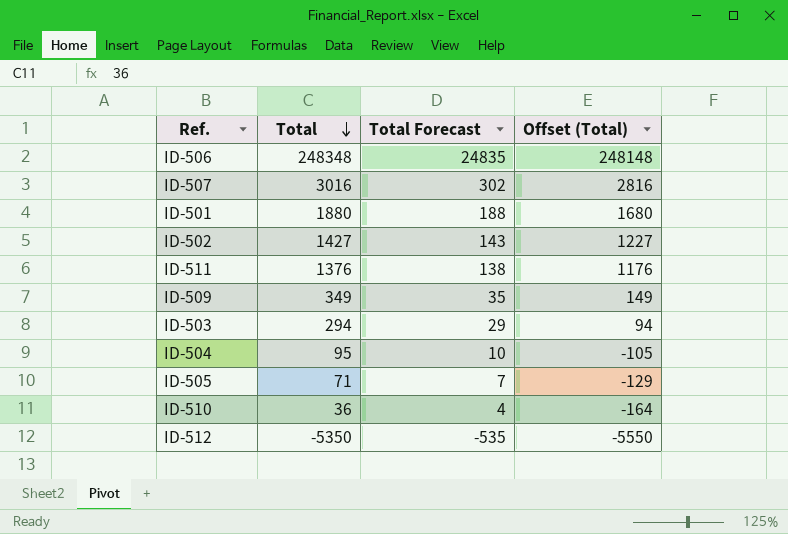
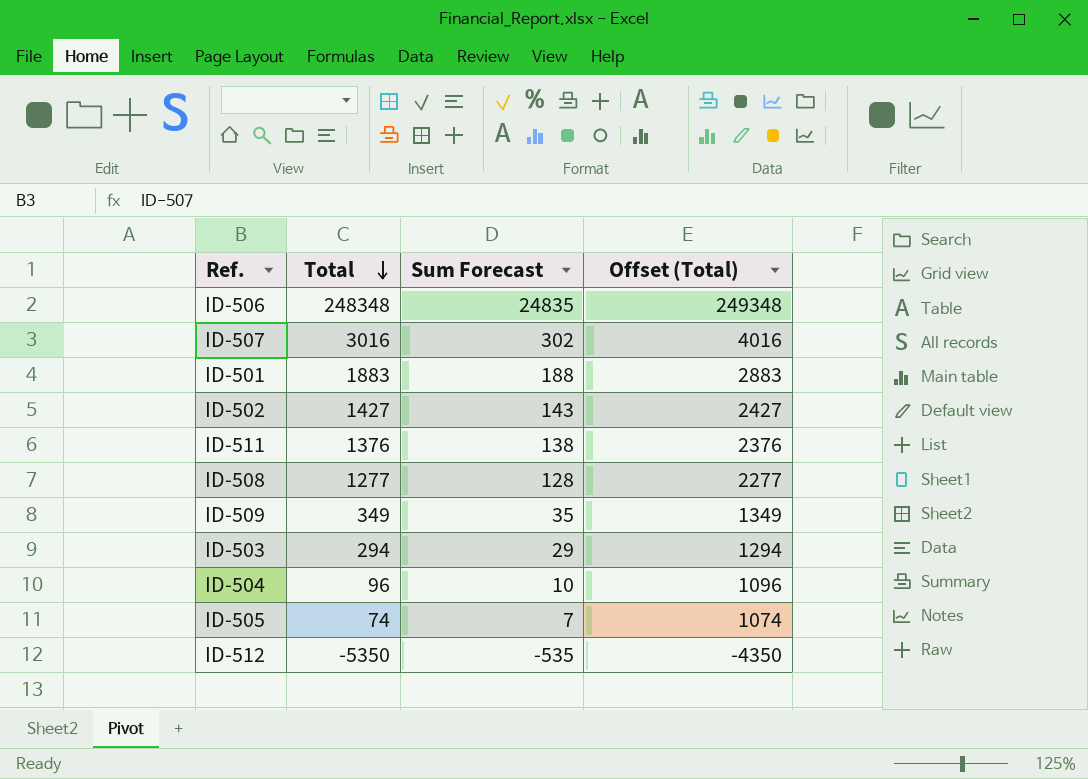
column name: Total Forecast -> Sum Forecast
column Offset (Total) | formula: [Total] - 200 -> [Total] + 1000
row ID-510: 36 | 4 | -164 -> none
ID-501 | Total: 1880 -> 1883
row ID-508: none -> 1277 | 128 | 2277
ID-504 | Total: 95 -> 96
ID-505 | Total: 71 -> 74

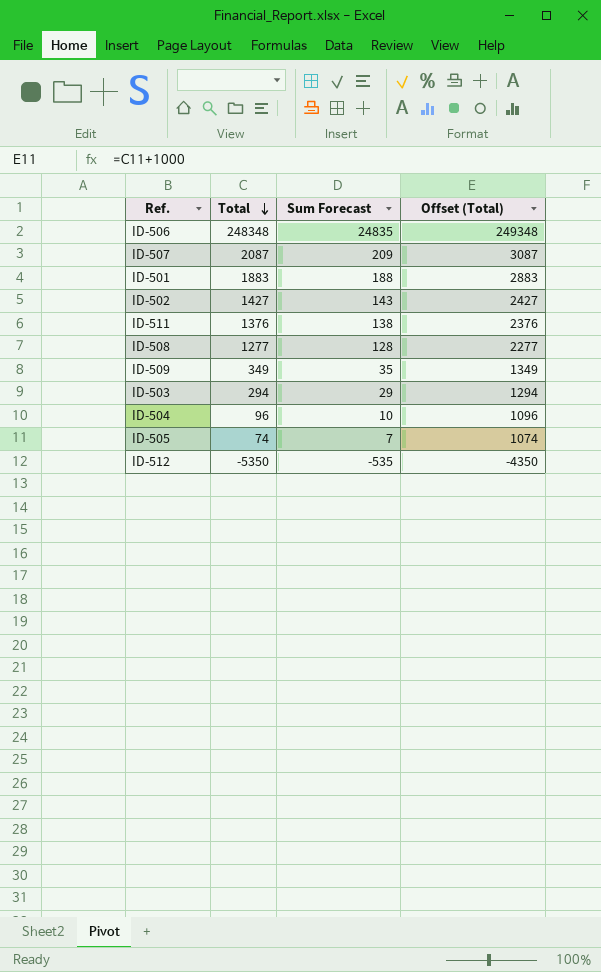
ID-507 | Total: 3016 -> 2087
ID-507 | Sum Forecast: 302 -> 209
ID-507 | Offset (Total): 4016 -> 3087

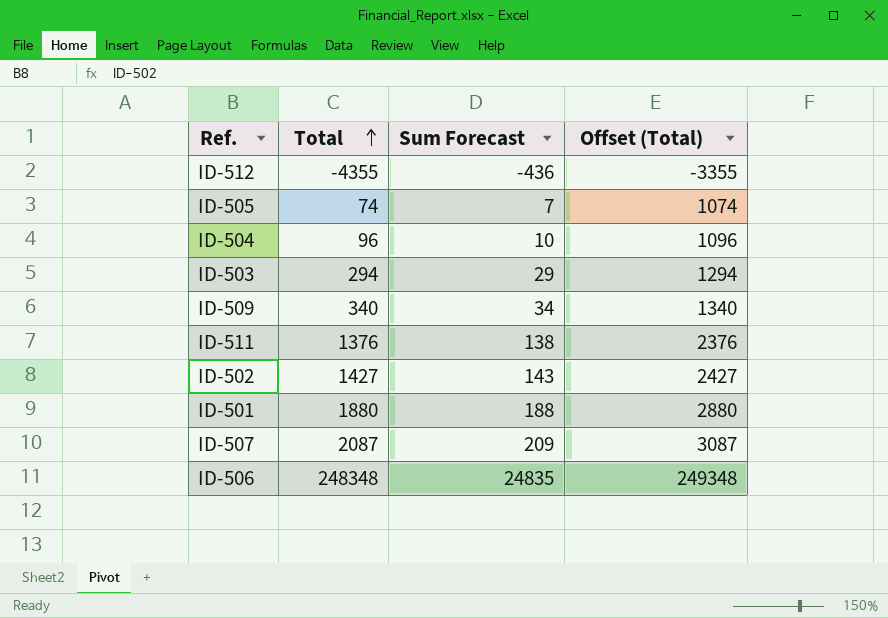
row order: Total descending -> Total ascending
row ID-508: 1277 | 128 | 2277 -> none
ID-512 | Total: -5350 -> -4355
ID-512 | Sum Forecast: -535 -> -436
ID-512 | Offset (Total): -4350 -> -3355
ID-509 | Total: 349 -> 340
ID-509 | Sum Forecast: 35 -> 34
ID-509 | Offset (Total): 1349 -> 1340
ID-501 | Total: 1883 -> 1880
ID-501 | Offset (Total): 2883 -> 2880

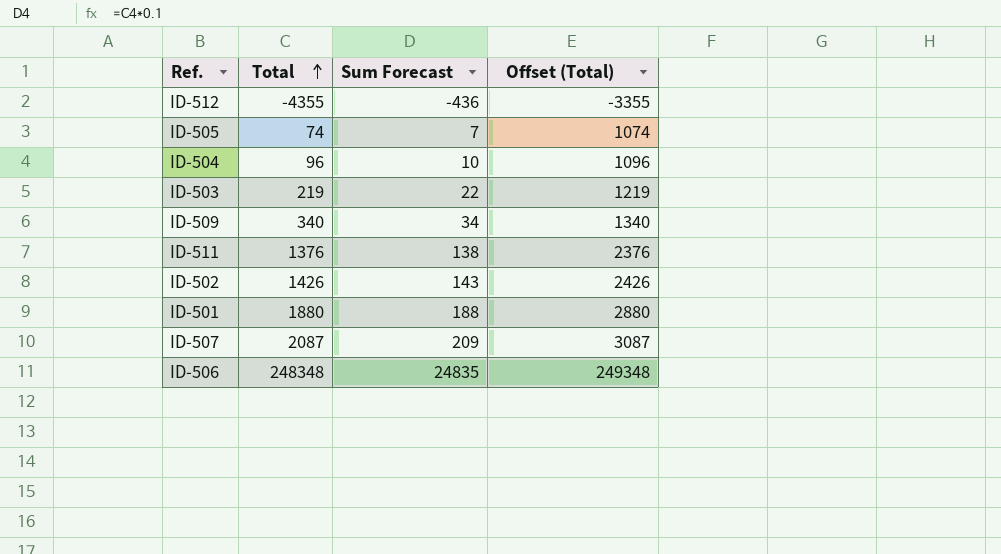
ID-503 | Total: 294 -> 219
ID-503 | Sum Forecast: 29 -> 22
ID-503 | Offset (Total): 1294 -> 1219
ID-502 | Total: 1427 -> 1426
ID-502 | Offset (Total): 2427 -> 2426

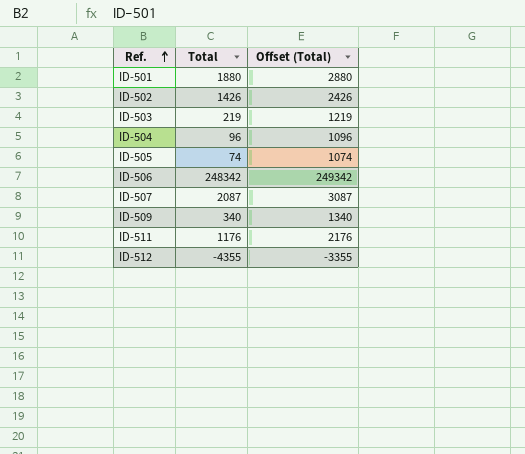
row order: Total ascending -> Ref. ascending
column Sum Forecast | formula: [Total] * 0.1 -> none
ID-506 | Total: 248348 -> 248342
ID-506 | Offset (Total): 249348 -> 249342
ID-511 | Total: 1376 -> 1176
ID-511 | Offset (Total): 2376 -> 2176

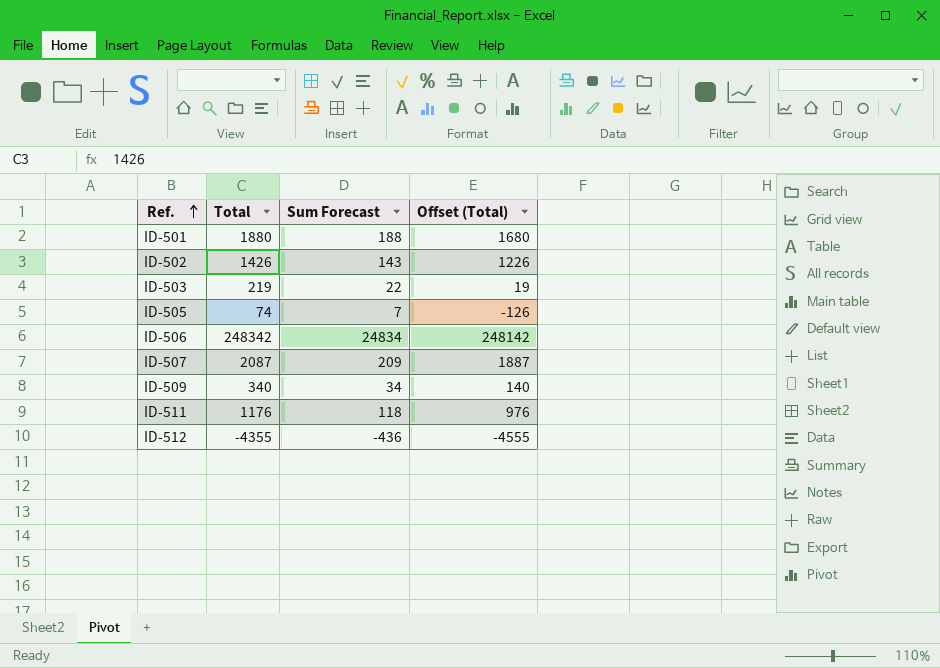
column Sum Forecast | formula: none -> [Total] * 0.1
column Offset (Total) | formula: [Total] + 1000 -> [Total] - 200
row ID-504: 96 | 1096 -> none

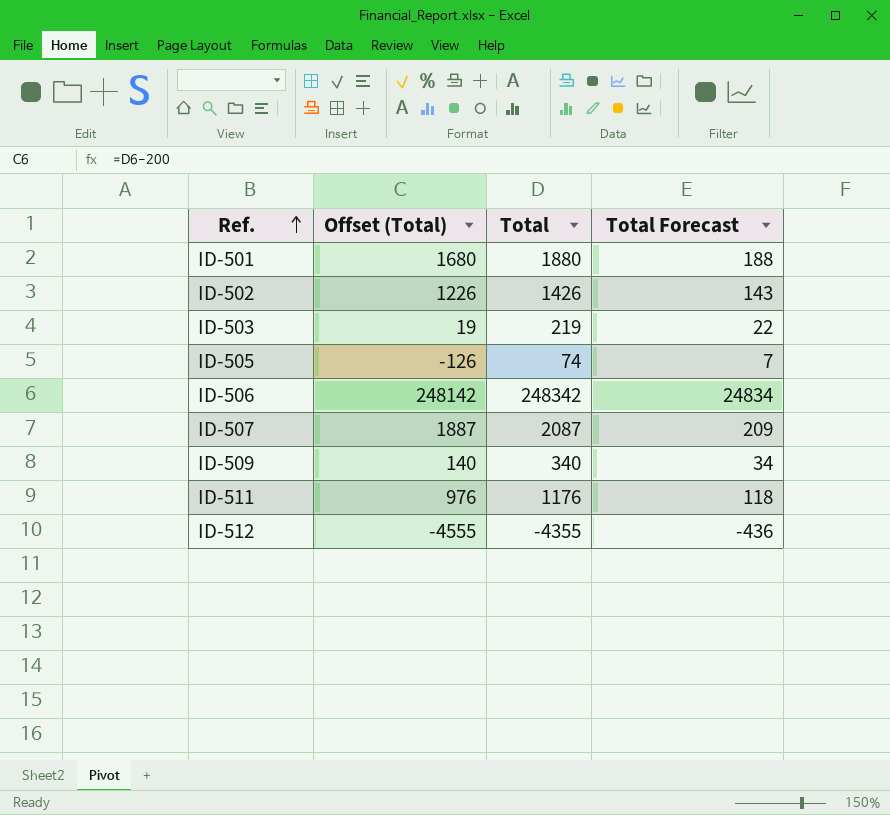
column Offset (Total) | position: 4 -> 2
column name: Sum Forecast -> Total Forecast

